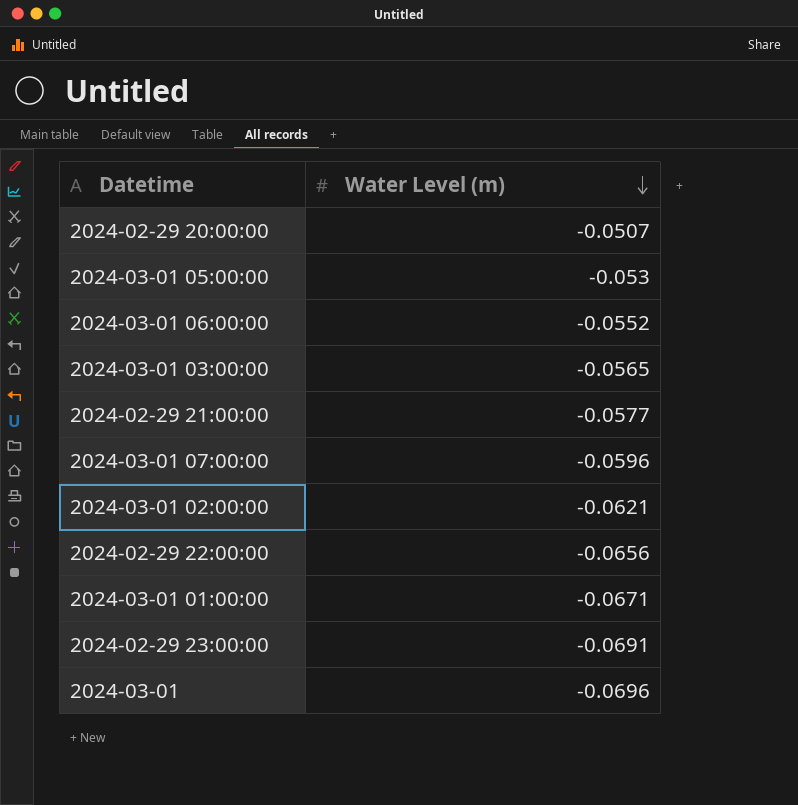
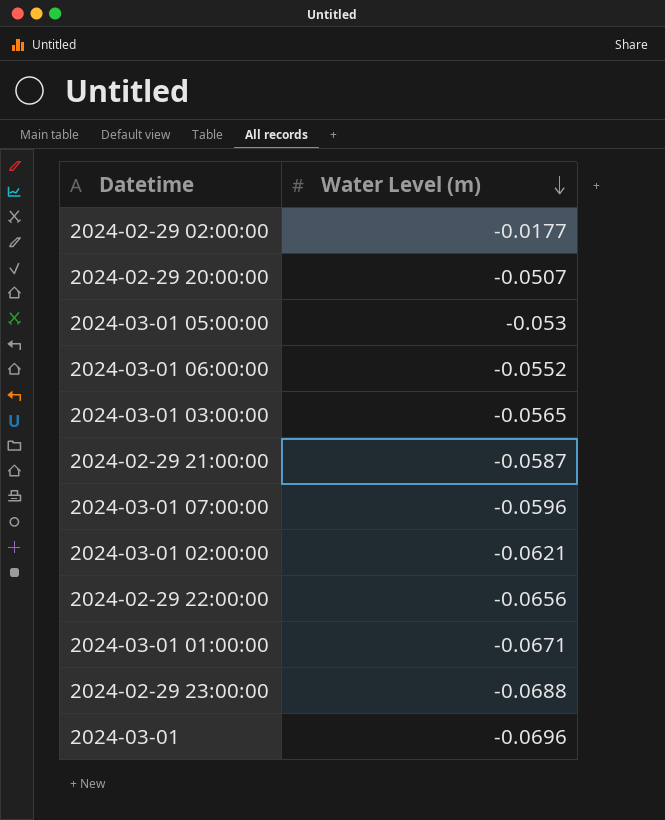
row 2024-02-29 02:00:00: none -> -0.0177
2024-02-29 21:00:00 | Water Level (m): -0.0577 -> -0.0587
2024-02-29 23:00:00 | Water Level (m): -0.0691 -> -0.0688

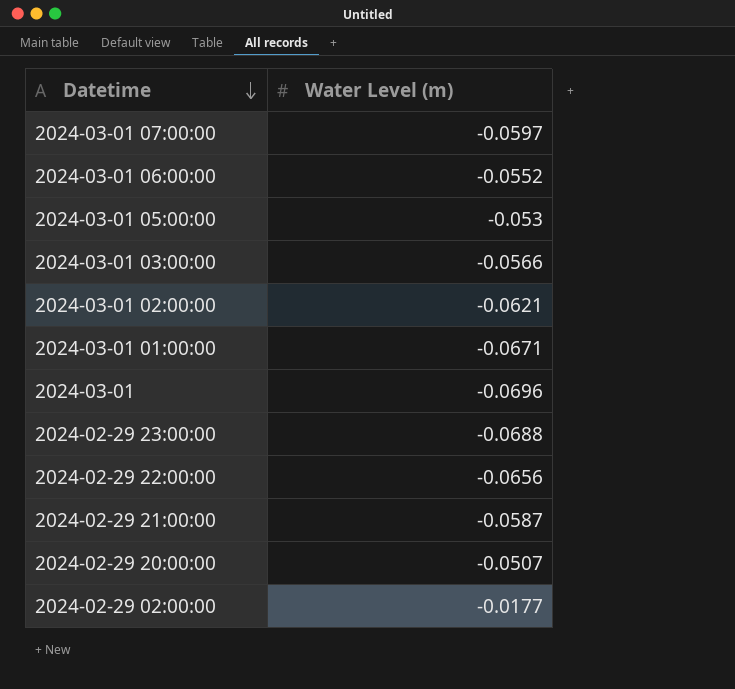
row order: Water Level (m) descending -> Datetime descending
2024-03-01 07:00:00 | Water Level (m): -0.0596 -> -0.0597
2024-03-01 03:00:00 | Water Level (m): -0.0565 -> -0.0566

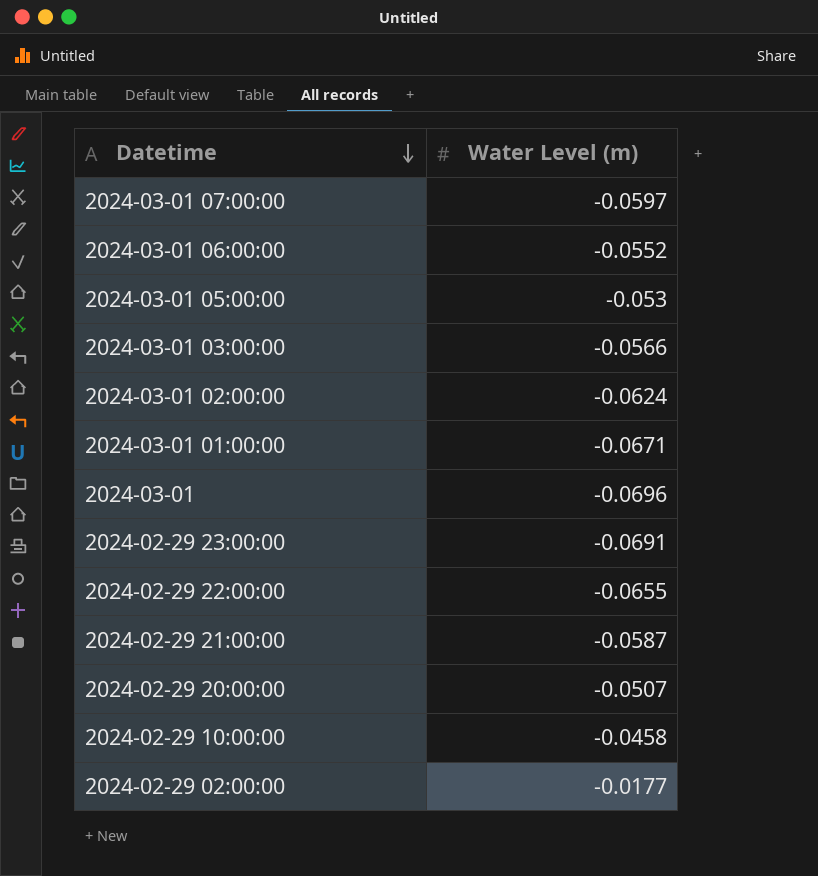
2024-03-01 02:00:00 | Water Level (m): -0.0621 -> -0.0624
2024-02-29 23:00:00 | Water Level (m): -0.0688 -> -0.0691
2024-02-29 22:00:00 | Water Level (m): -0.0656 -> -0.0655
row 2024-02-29 10:00:00: none -> -0.0458

